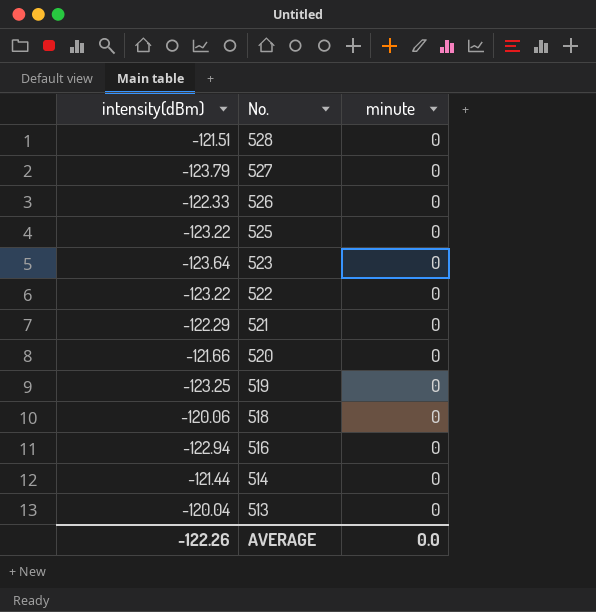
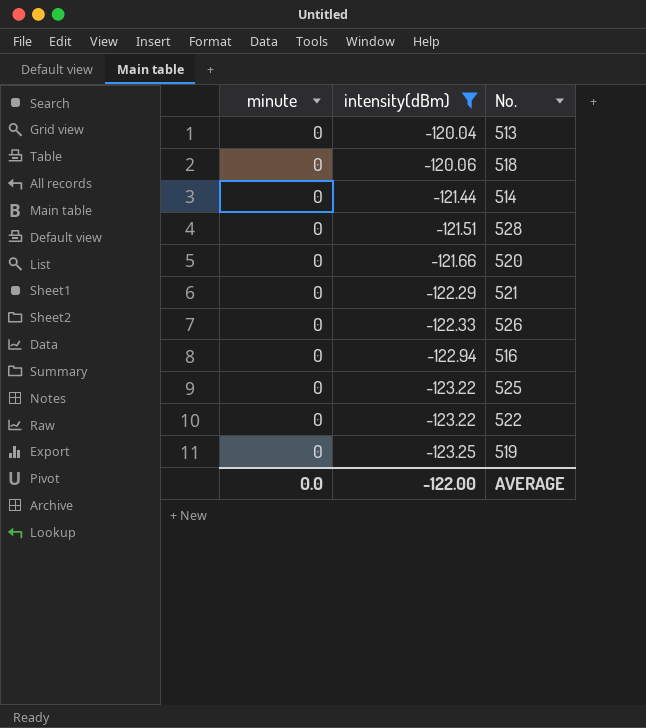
filter: none -> intensity(dBm) >= -123.25
row order: No. descending -> intensity(dBm) descending
column minute | position: 3 -> 1
AVERAGE | intensity(dBm): -122.26 -> -122.00

